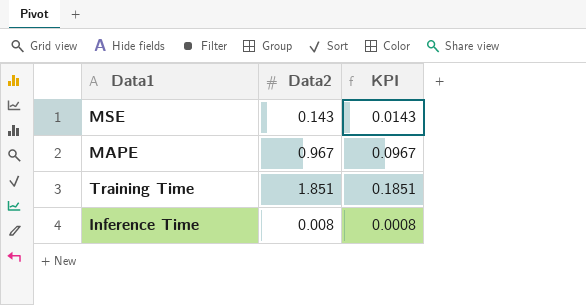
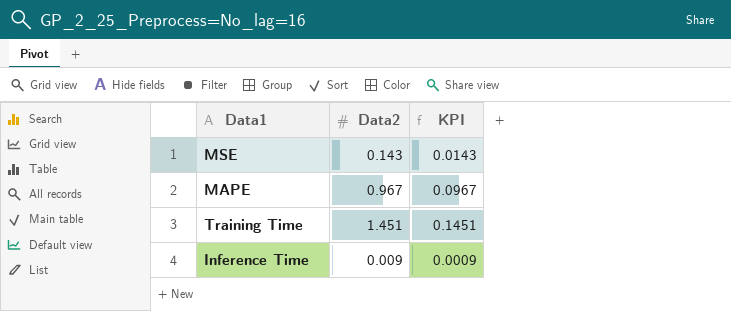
Training Time | Data2: 1.851 -> 1.451
Training Time | KPI: 0.1851 -> 0.1451
Inference Time | Data2: 0.008 -> 0.009
Inference Time | KPI: 0.0008 -> 0.0009

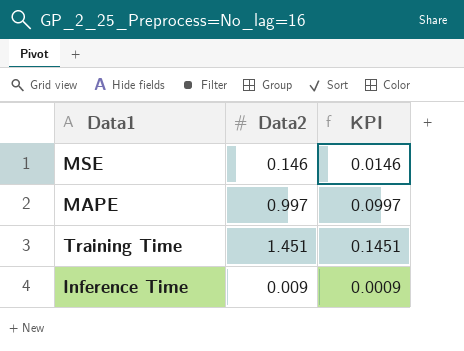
MSE | Data2: 0.143 -> 0.146
MSE | KPI: 0.0143 -> 0.0146
MAPE | Data2: 0.967 -> 0.997
MAPE | KPI: 0.0967 -> 0.0997

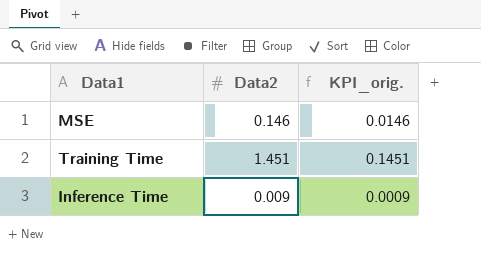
column name: KPI -> KPI_orig.
row MAPE: 0.997 | 0.0997 -> none

